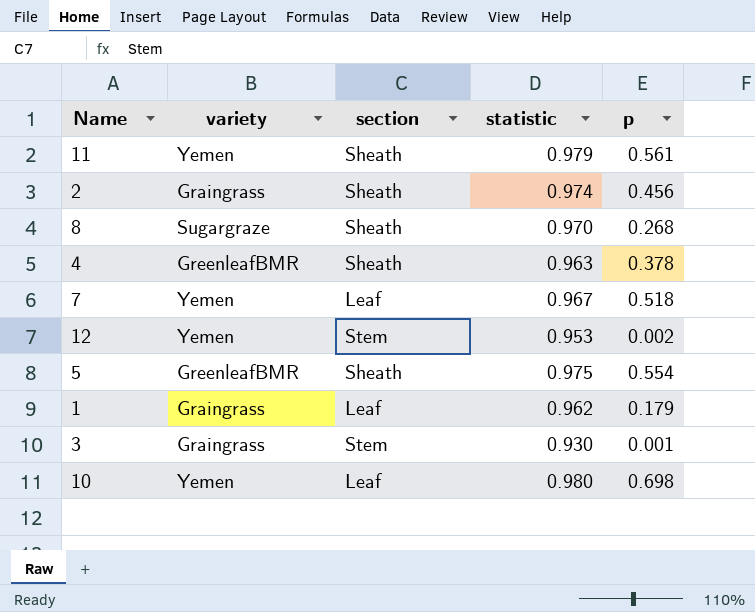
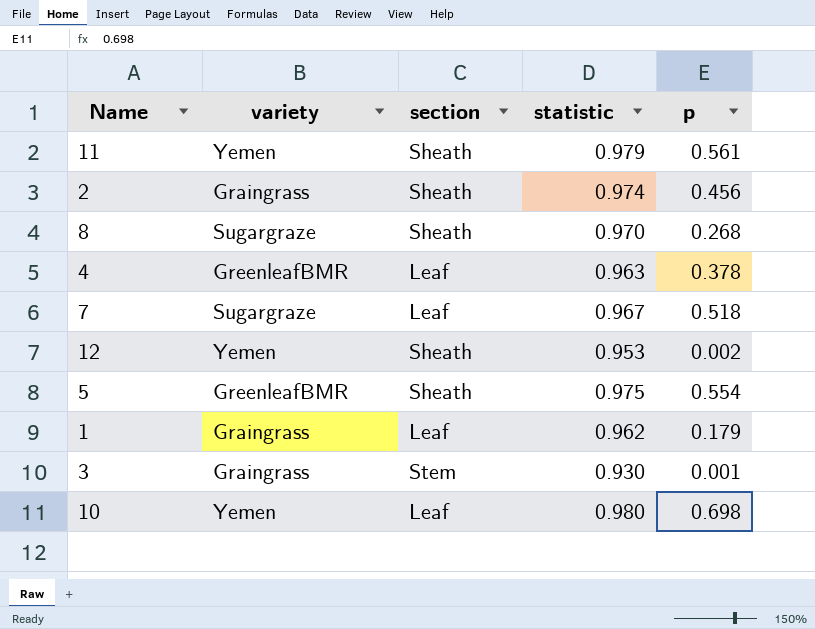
4 | section: Sheath -> Leaf
7 | variety: Yemen -> Sugargraze
12 | section: Stem -> Sheath

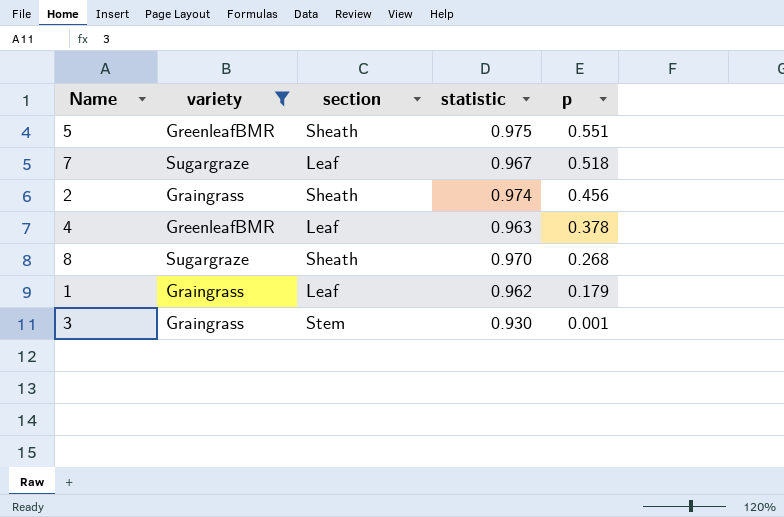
filter: none -> variety != Yemen
row order: none -> p descending
5 | p: 0.554 -> 0.551

